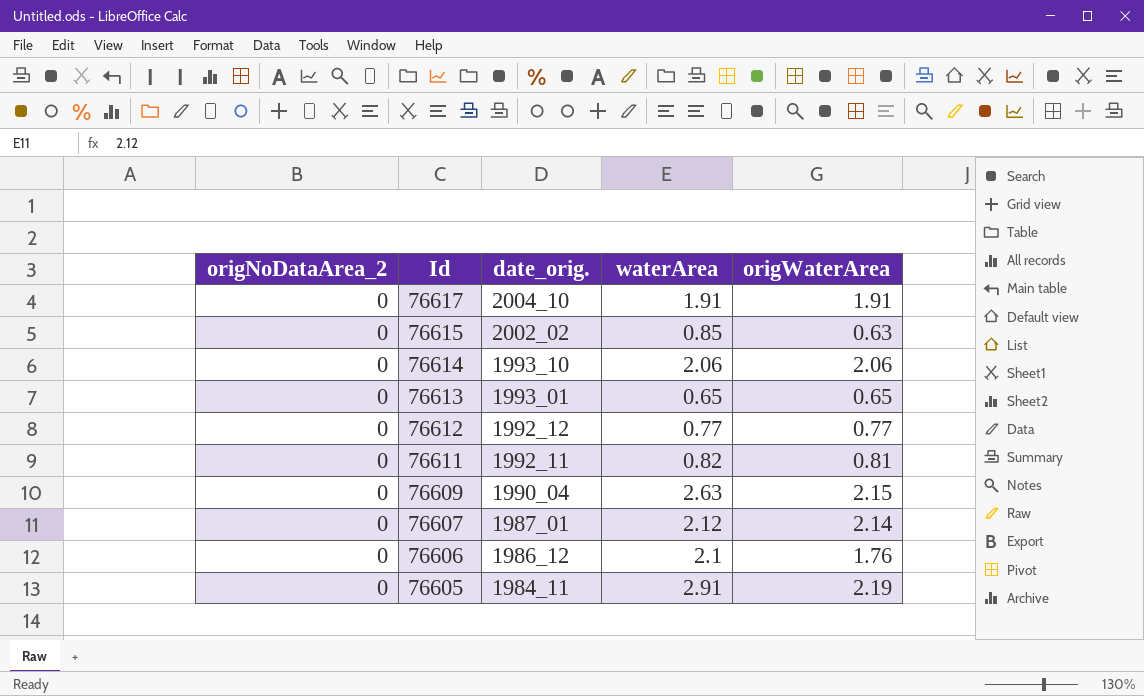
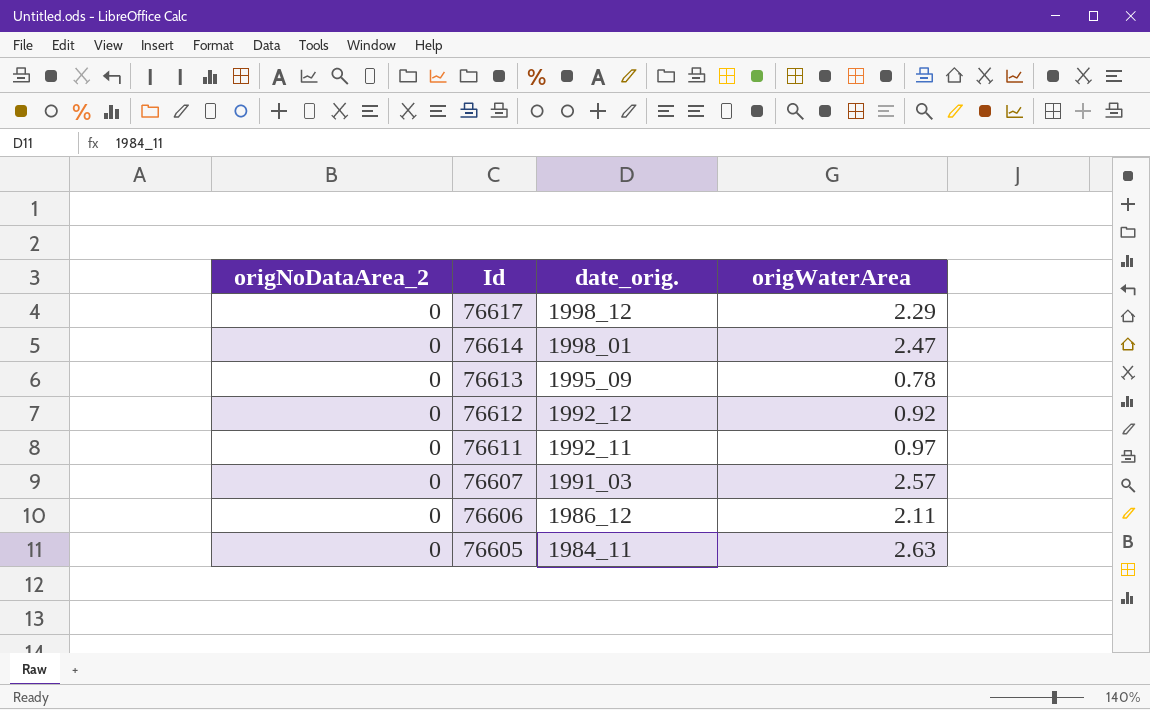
column waterArea | position: 4 -> none
row 76615: 0 | 2002_02 | 0.85 | 0.63 -> none
row 76609: 0 | 1990_04 | 2.63 | 2.15 -> none
76617 | date_orig.: 2004_10 -> 1998_12
76617 | origWaterArea: 1.91 -> 2.29
76614 | date_orig.: 1993_10 -> 1998_01
76614 | origWaterArea: 2.06 -> 2.47
76613 | date_orig.: 1993_01 -> 1995_09
76613 | origWaterArea: 0.65 -> 0.78
76612 | origWaterArea: 0.77 -> 0.92
76611 | origWaterArea: 0.81 -> 0.97
76607 | date_orig.: 1987_01 -> 1991_03
76607 | origWaterArea: 2.14 -> 2.57
76606 | origWaterArea: 1.76 -> 2.11
76605 | origWaterArea: 2.19 -> 2.63

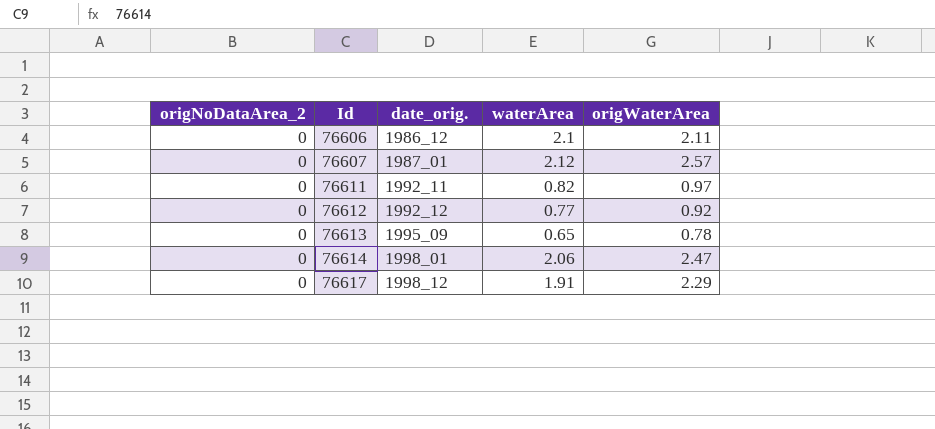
row order: Id descending -> Id ascending
column waterArea | position: none -> 4
row 76605: 0 | 1984_11 | 2.63 -> none
76607 | date_orig.: 1991_03 -> 1987_01

